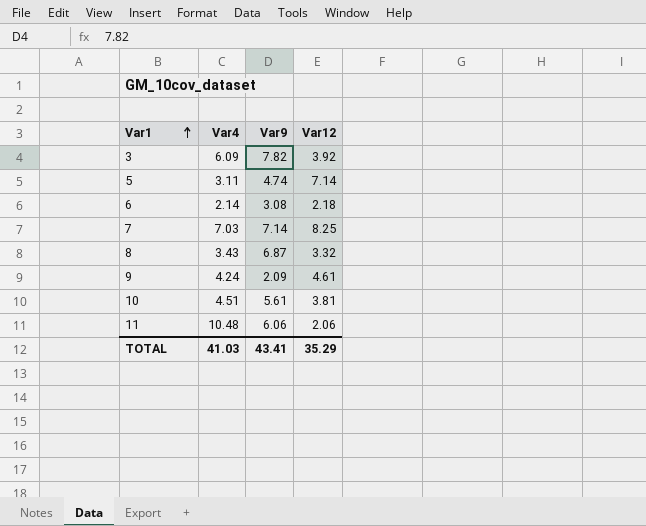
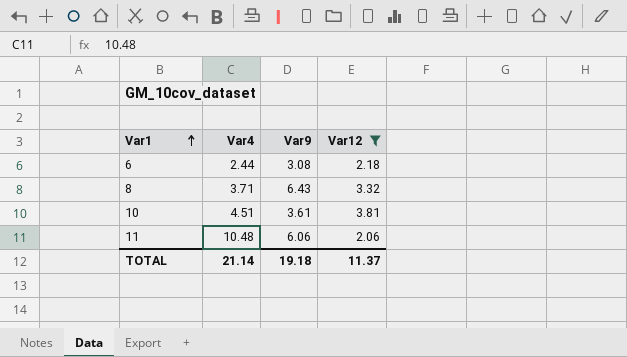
filter: none -> Var12 <= 3.81
6 | Var4: 2.14 -> 2.44
8 | Var4: 3.43 -> 3.71
8 | Var9: 6.87 -> 6.43
10 | Var9: 5.61 -> 3.61
TOTAL | Var4: 41.03 -> 21.14
TOTAL | Var9: 43.41 -> 19.18
TOTAL | Var12: 35.29 -> 11.37

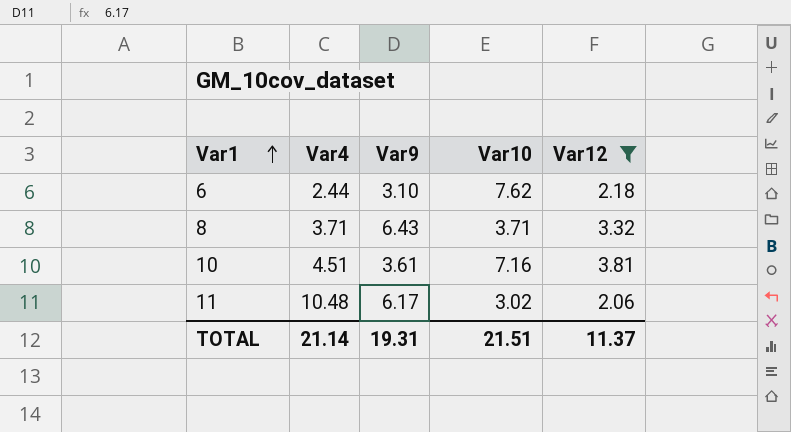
column Var10 | position: none -> 4
6 | Var9: 3.08 -> 3.10
11 | Var9: 6.06 -> 6.17
TOTAL | Var9: 19.18 -> 19.31

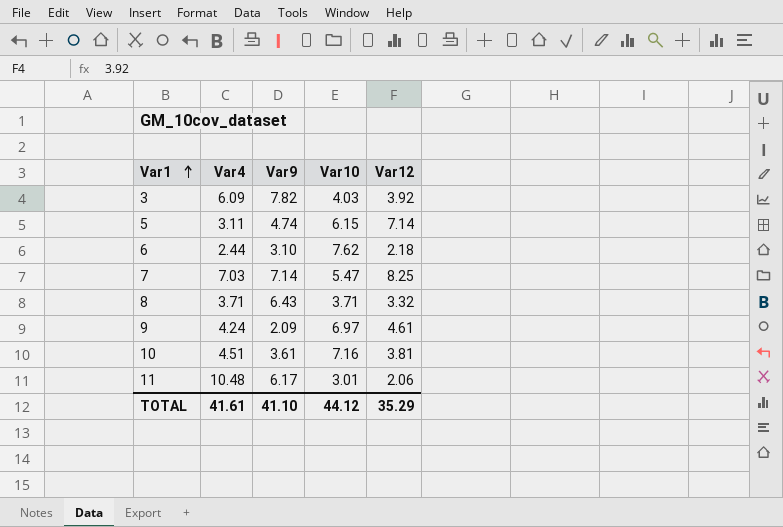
filter: Var12 <= 3.81 -> none
11 | Var10: 3.02 -> 3.01
TOTAL | Var4: 21.14 -> 41.61
TOTAL | Var9: 19.31 -> 41.10
TOTAL | Var10: 21.51 -> 44.12
TOTAL | Var12: 11.37 -> 35.29

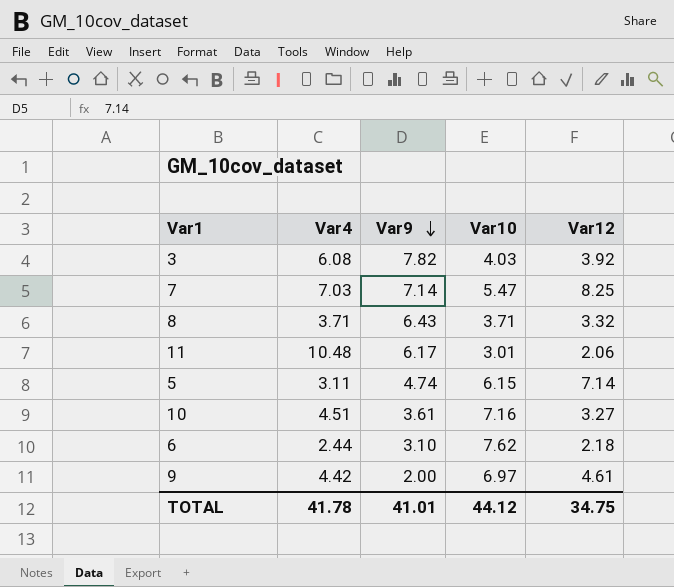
row order: Var1 ascending -> Var9 descending
3 | Var4: 6.09 -> 6.08
10 | Var12: 3.81 -> 3.27
9 | Var4: 4.24 -> 4.42
9 | Var9: 2.09 -> 2.00
TOTAL | Var4: 41.61 -> 41.78
TOTAL | Var9: 41.10 -> 41.01
TOTAL | Var12: 35.29 -> 34.75

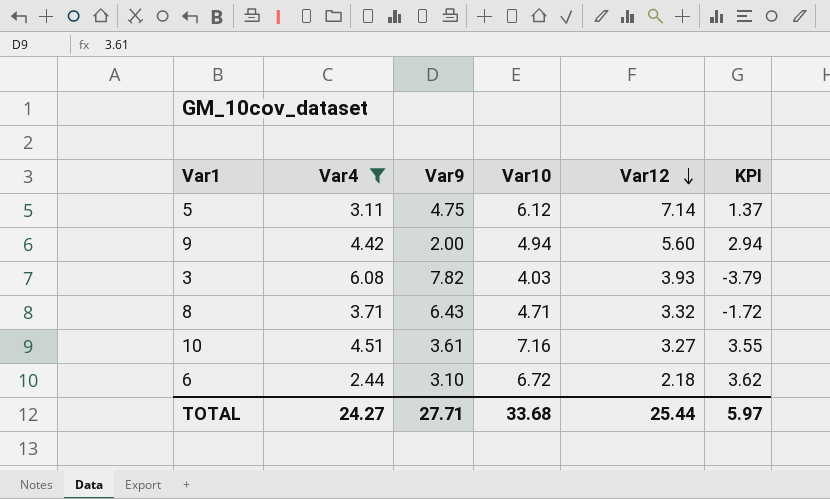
filter: none -> Var4 <= 6.08
row order: Var9 descending -> Var12 descending
column KPI | formula: none -> [Var10] - [Var9]
5 | Var9: 4.74 -> 4.75
5 | Var10: 6.15 -> 6.12
9 | Var10: 6.97 -> 4.94
9 | Var12: 4.61 -> 5.60
3 | Var12: 3.92 -> 3.93
8 | Var10: 3.71 -> 4.71
6 | Var10: 7.62 -> 6.72
TOTAL | Var4: 41.78 -> 24.27
TOTAL | Var9: 41.01 -> 27.71
TOTAL | Var10: 44.12 -> 33.68
TOTAL | Var12: 34.75 -> 25.44

